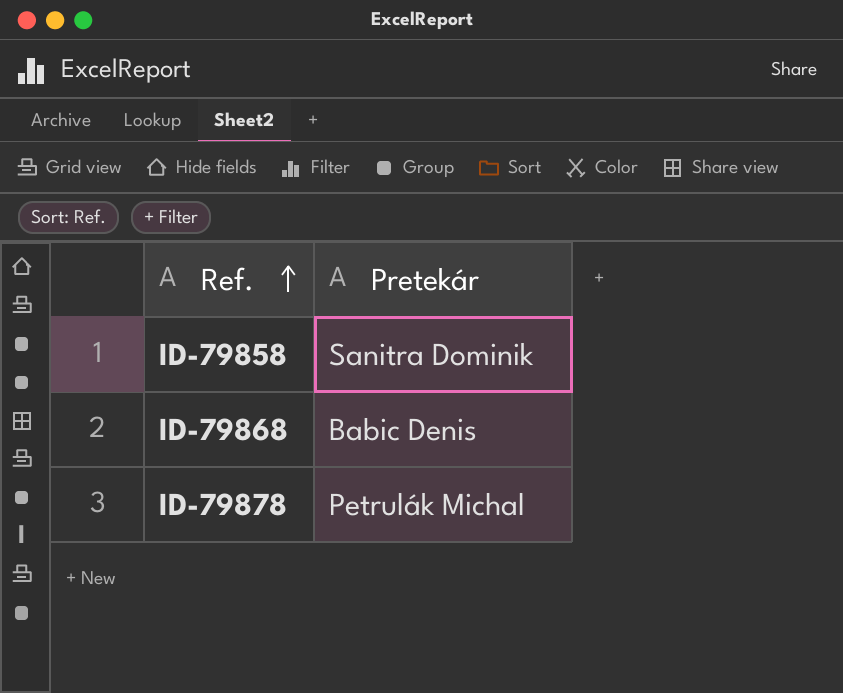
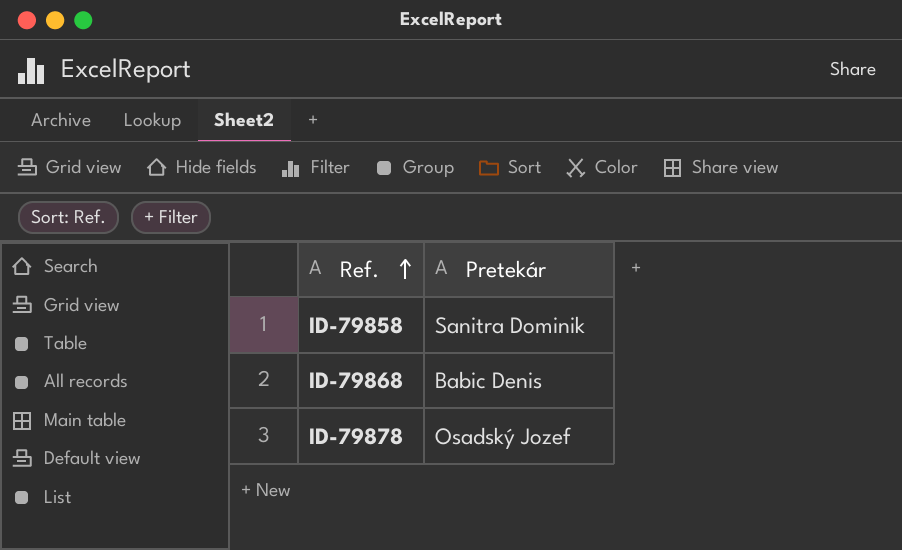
ID-79878 | Pretekár: Petrulák Michal -> Osadský Jozef

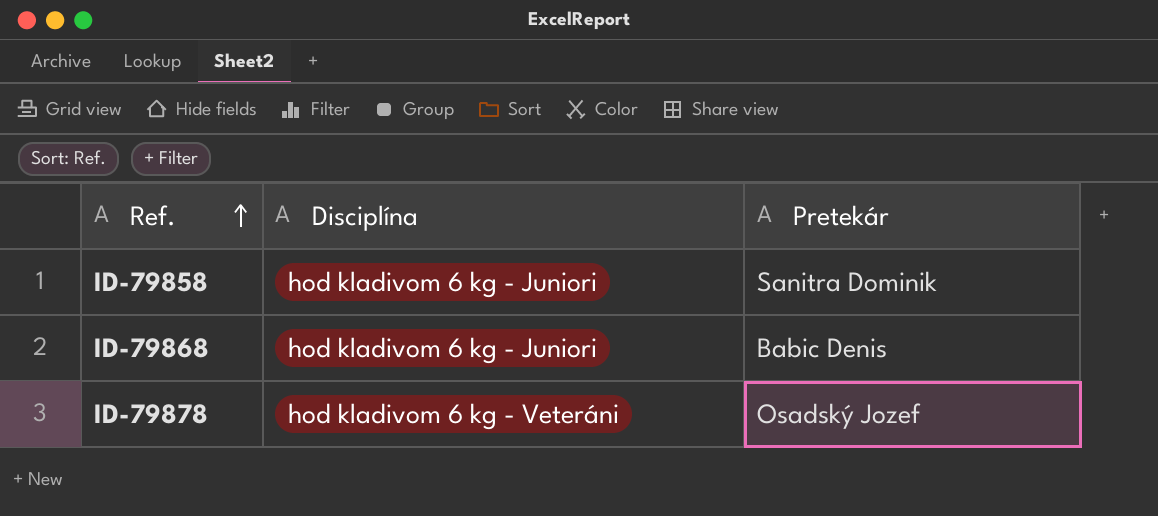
column Disciplína | position: none -> 2

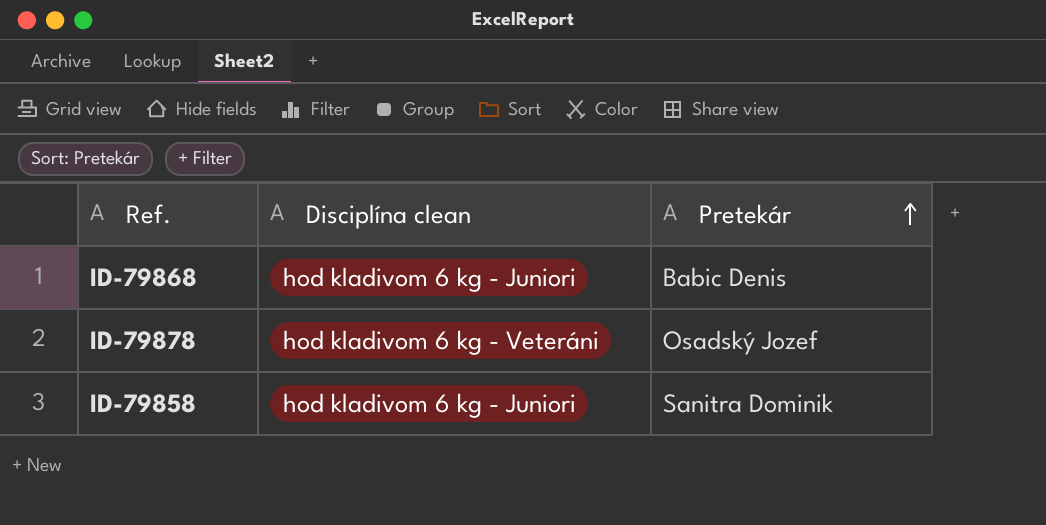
row order: Ref. ascending -> Pretekár ascending
column name: Disciplína -> Disciplína clean

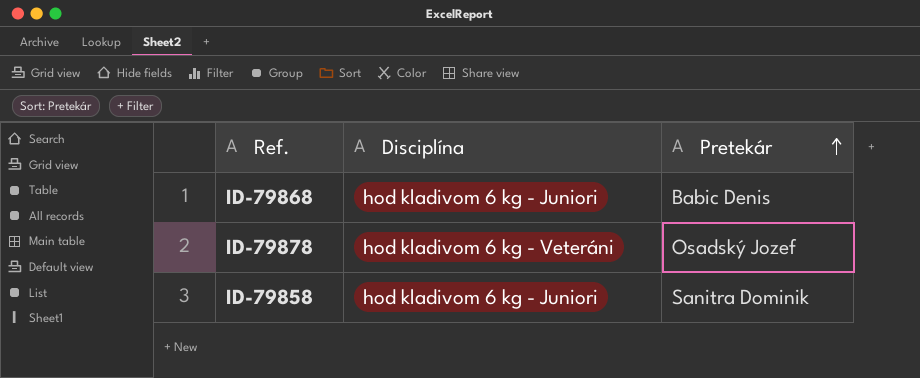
column name: Disciplína clean -> Disciplína

